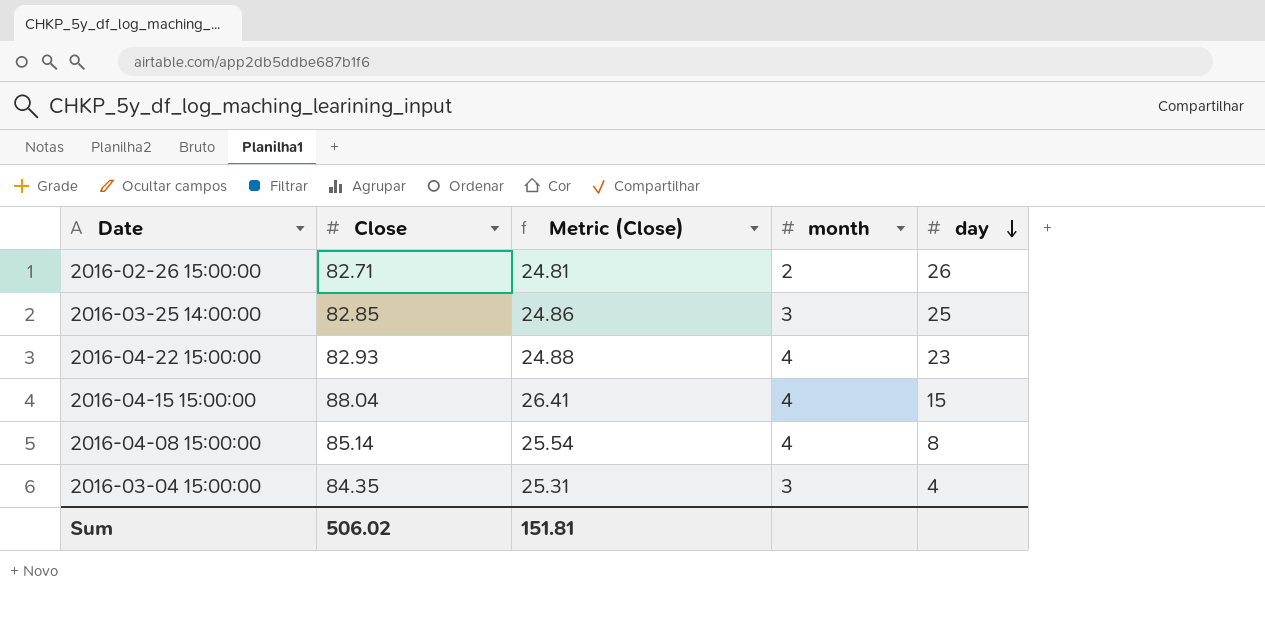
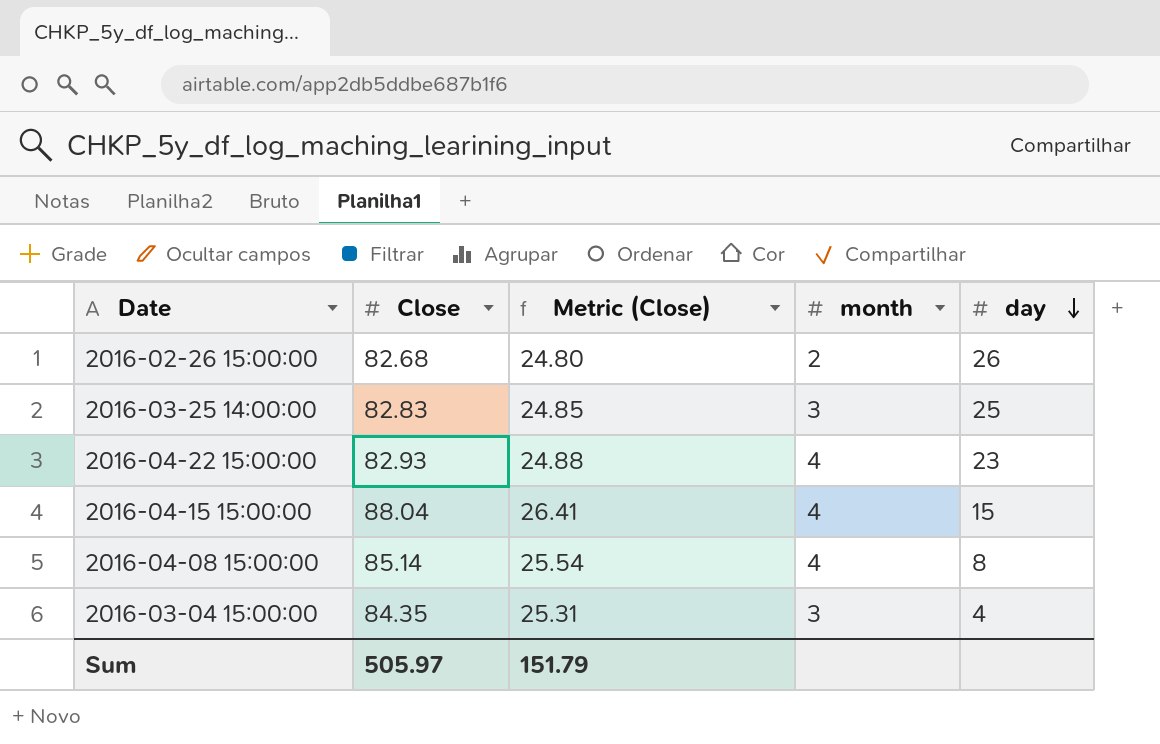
2016-02-26 15:00:00 | Close: 82.71 -> 82.68
2016-02-26 15:00:00 | Metric (Close): 24.81 -> 24.80
2016-03-25 14:00:00 | Close: 82.85 -> 82.83
2016-03-25 14:00:00 | Metric (Close): 24.86 -> 24.85
Sum | Close: 506.02 -> 505.97
Sum | Metric (Close): 151.81 -> 151.79

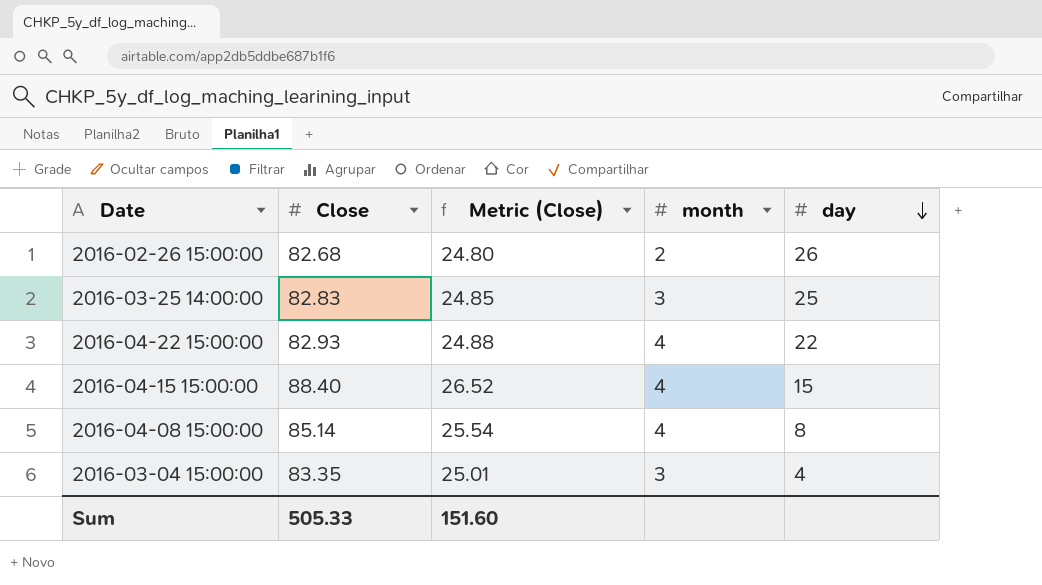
2016-04-22 15:00:00 | day: 23 -> 22
2016-04-15 15:00:00 | Close: 88.04 -> 88.40
2016-04-15 15:00:00 | Metric (Close): 26.41 -> 26.52
2016-03-04 15:00:00 | Close: 84.35 -> 83.35
2016-03-04 15:00:00 | Metric (Close): 25.31 -> 25.01
Sum | Close: 505.97 -> 505.33
Sum | Metric (Close): 151.79 -> 151.60

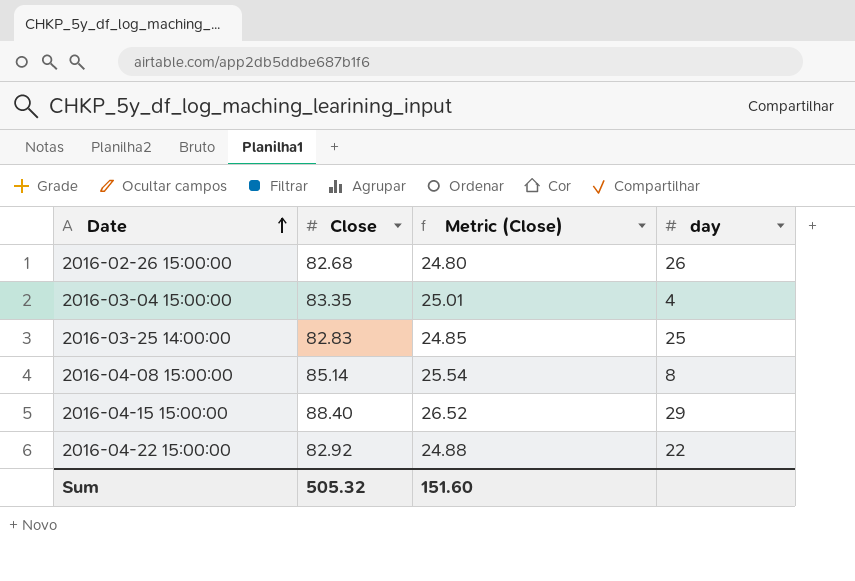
row order: day descending -> Date ascending
column month | position: 4 -> none
2016-04-15 15:00:00 | day: 15 -> 29
2016-04-22 15:00:00 | Close: 82.93 -> 82.92
Sum | Close: 505.33 -> 505.32

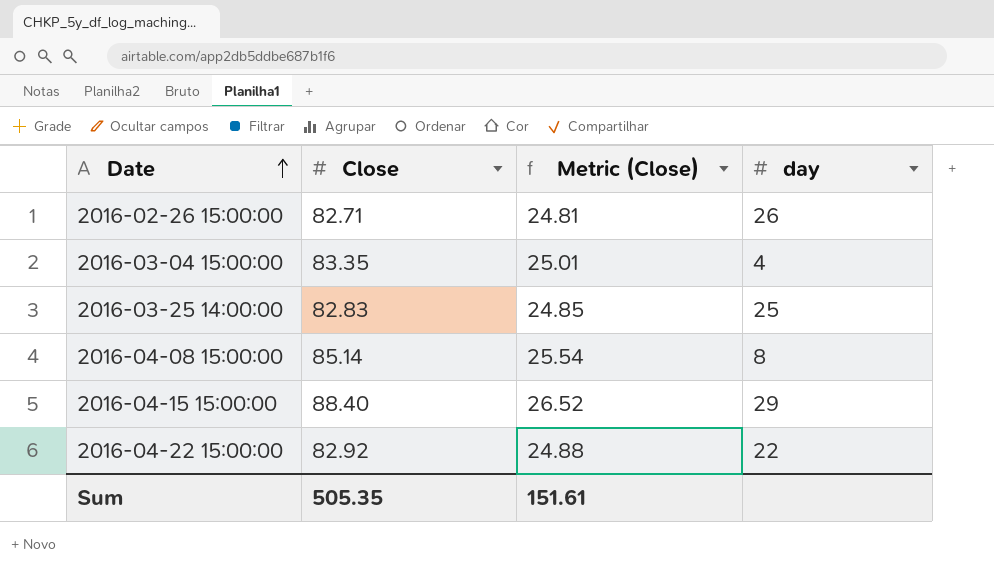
2016-02-26 15:00:00 | Close: 82.68 -> 82.71
2016-02-26 15:00:00 | Metric (Close): 24.80 -> 24.81
Sum | Close: 505.32 -> 505.35
Sum | Metric (Close): 151.60 -> 151.61

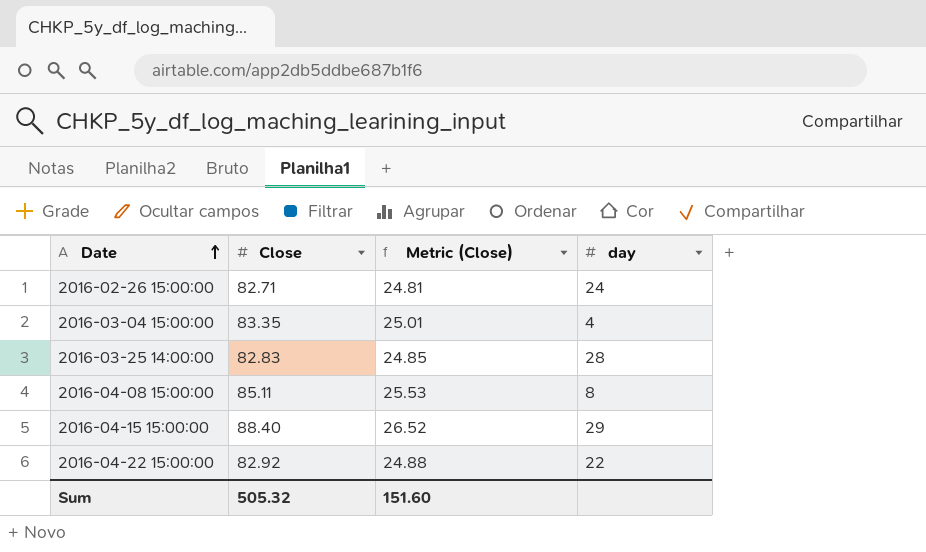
2016-02-26 15:00:00 | day: 26 -> 24
2016-03-25 14:00:00 | day: 25 -> 28
2016-04-08 15:00:00 | Close: 85.14 -> 85.11
2016-04-08 15:00:00 | Metric (Close): 25.54 -> 25.53
Sum | Close: 505.35 -> 505.32
Sum | Metric (Close): 151.61 -> 151.60

